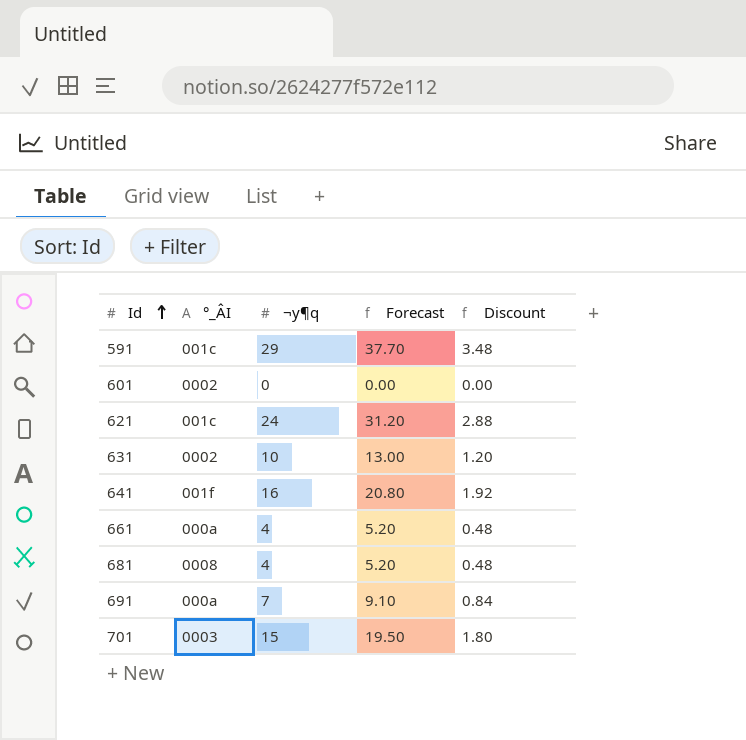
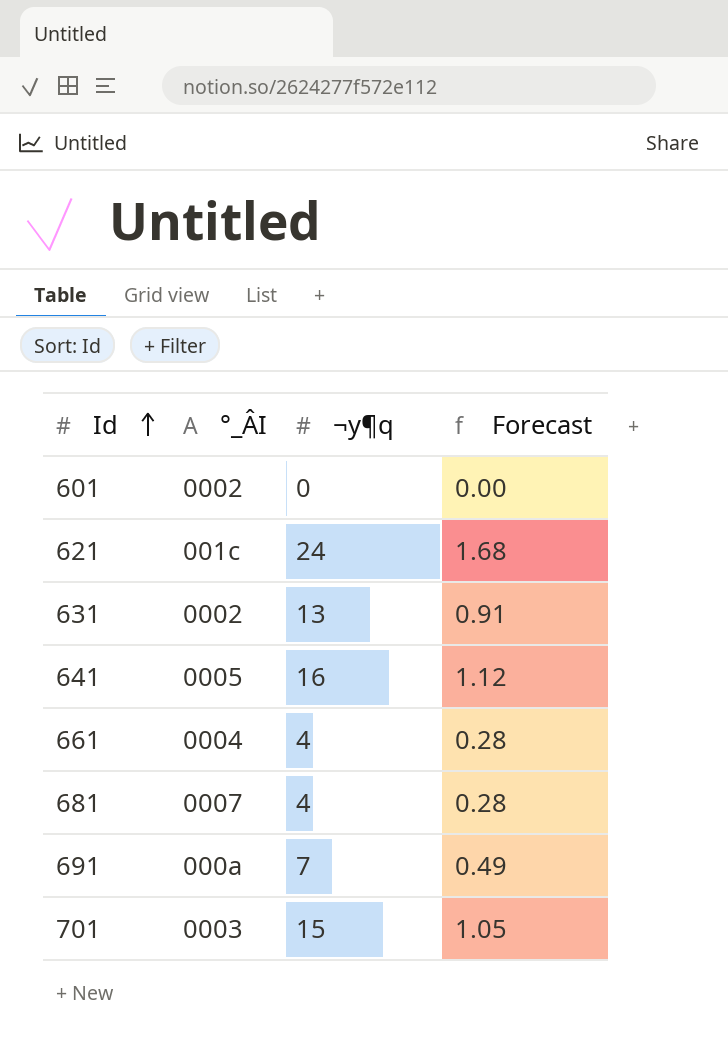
column Discount | formula: [¬y¶q] * 0.12 -> none
column Forecast | formula: [¬y¶q] * 1.3 -> [¬y¶q] * 0.07
row 591: 001c | 29 | 37.70 | 3.48 -> none
631 | ¬y¶q: 10 -> 13
641 | °_ÂI: 001f -> 0005
661 | °_ÂI: 000a -> 0004
681 | °_ÂI: 0008 -> 0007

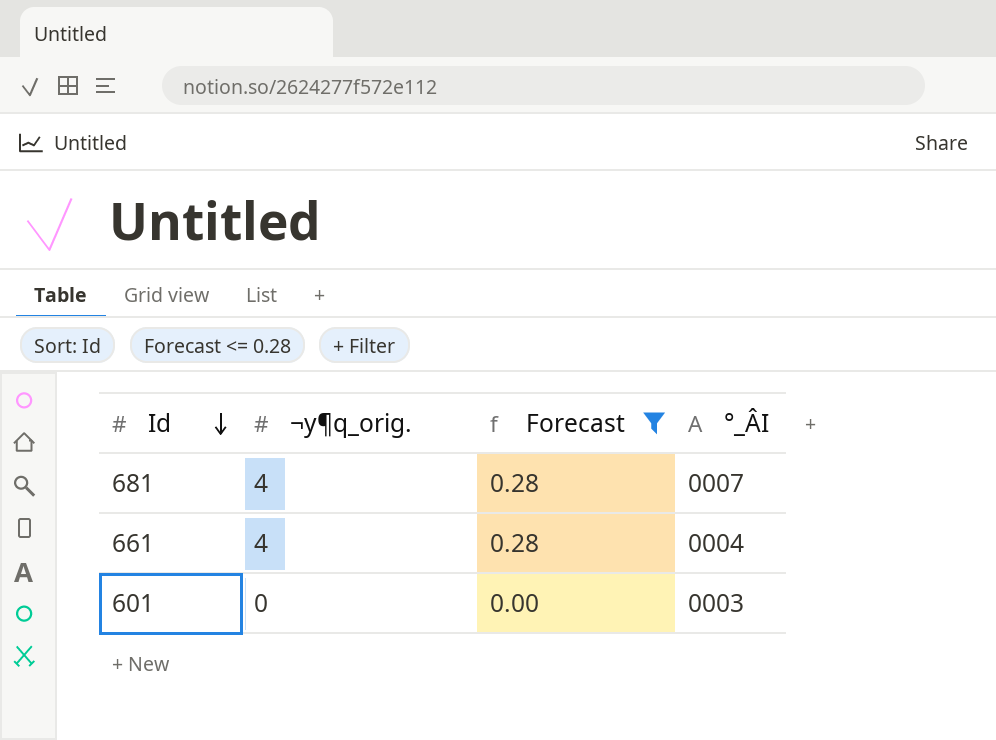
filter: none -> Forecast <= 0.28
row order: Id ascending -> Id descending
column name: ¬y¶q -> ¬y¶q_orig.
column °_ÂI | position: 2 -> 4
601 | °_ÂI: 0002 -> 0003

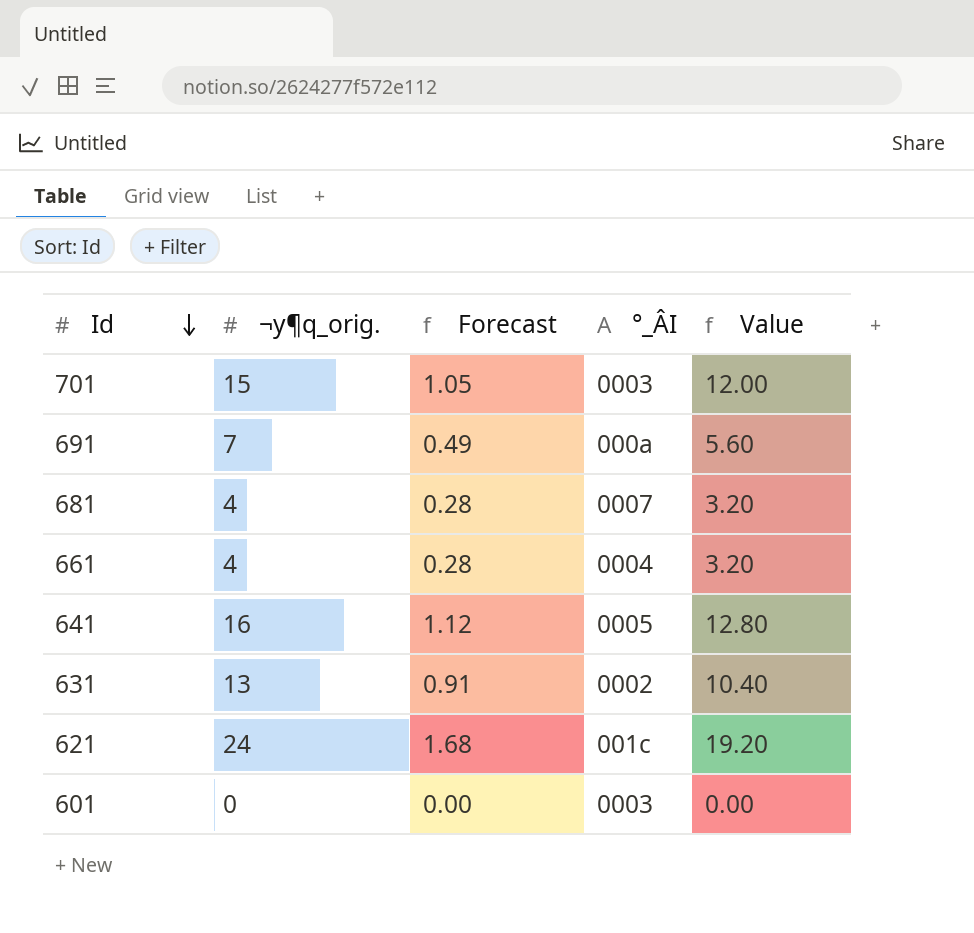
filter: Forecast <= 0.28 -> none
column Value | formula: none -> [¬y¶q_orig.] * 0.8

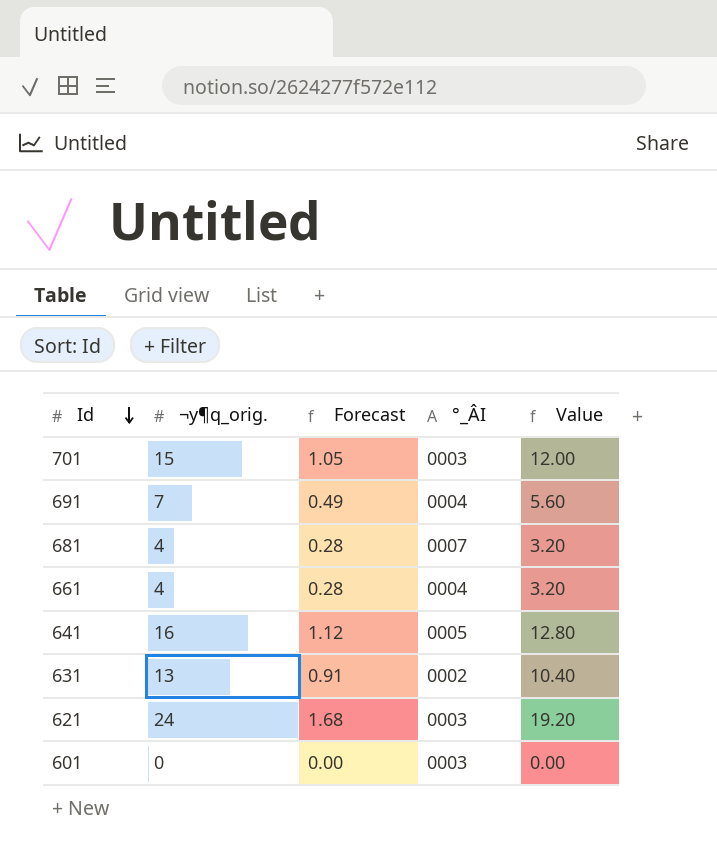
691 | °_ÂI: 000a -> 0004
621 | °_ÂI: 001c -> 0003

